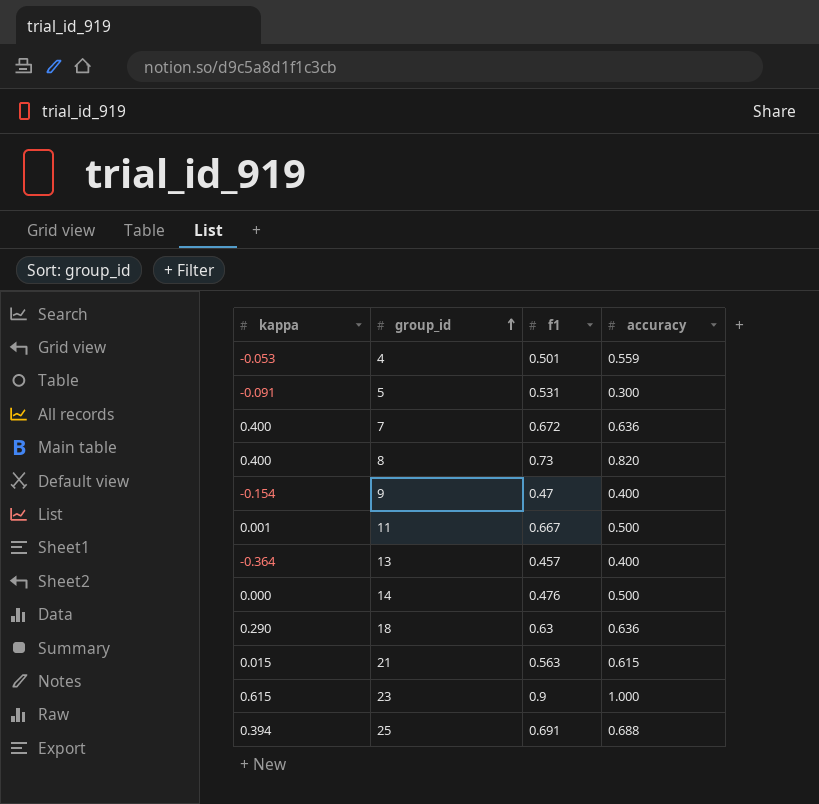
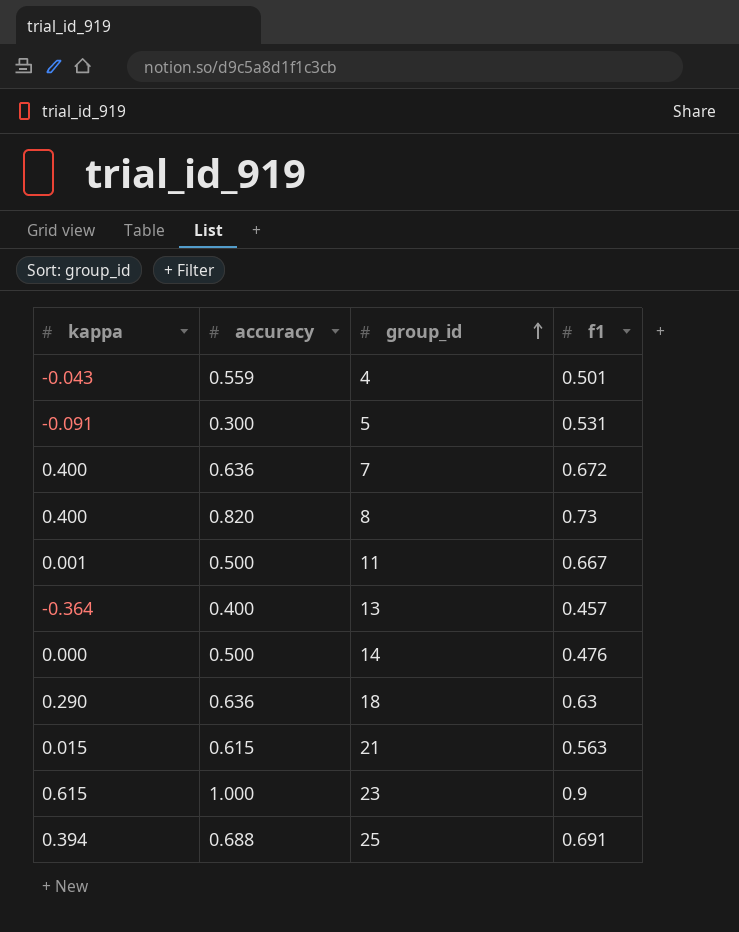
column accuracy | position: 4 -> 2
row 9: -0.154 | 0.47 | 0.400 -> none
4 | kappa: -0.053 -> -0.043

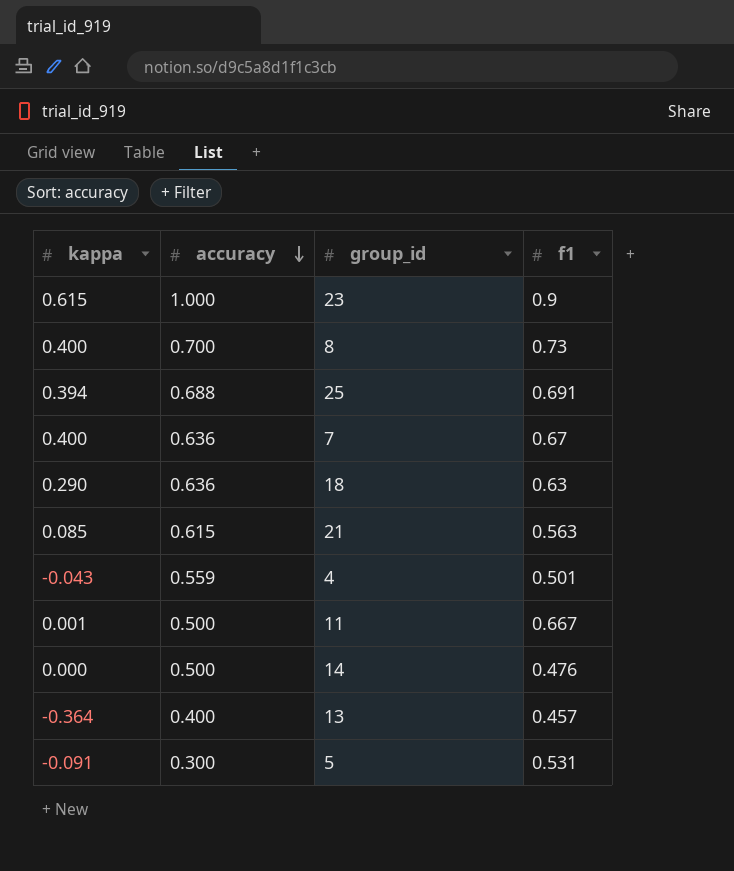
row order: group_id ascending -> accuracy descending
8 | accuracy: 0.820 -> 0.700
7 | f1: 0.672 -> 0.67
21 | kappa: 0.015 -> 0.085

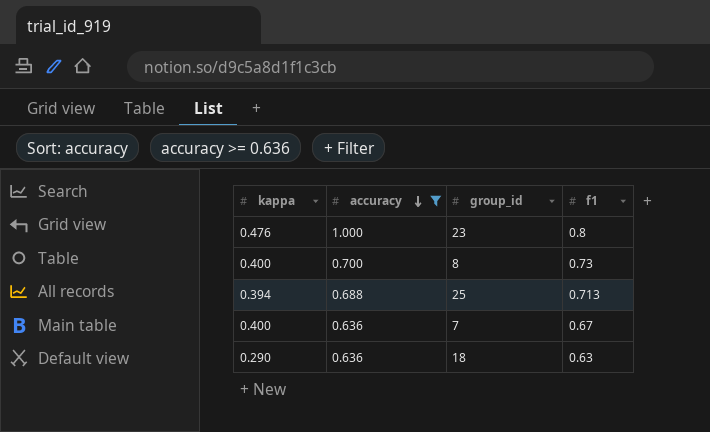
filter: none -> accuracy >= 0.636
23 | kappa: 0.615 -> 0.476
23 | f1: 0.9 -> 0.8
25 | f1: 0.691 -> 0.713

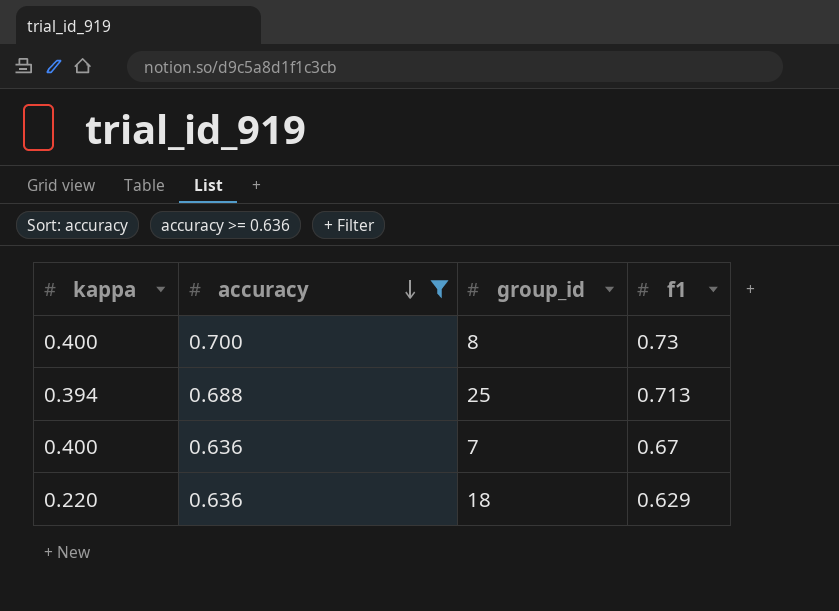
row 23: 0.476 | 1.000 | 0.8 -> none
18 | kappa: 0.290 -> 0.220
18 | f1: 0.63 -> 0.629

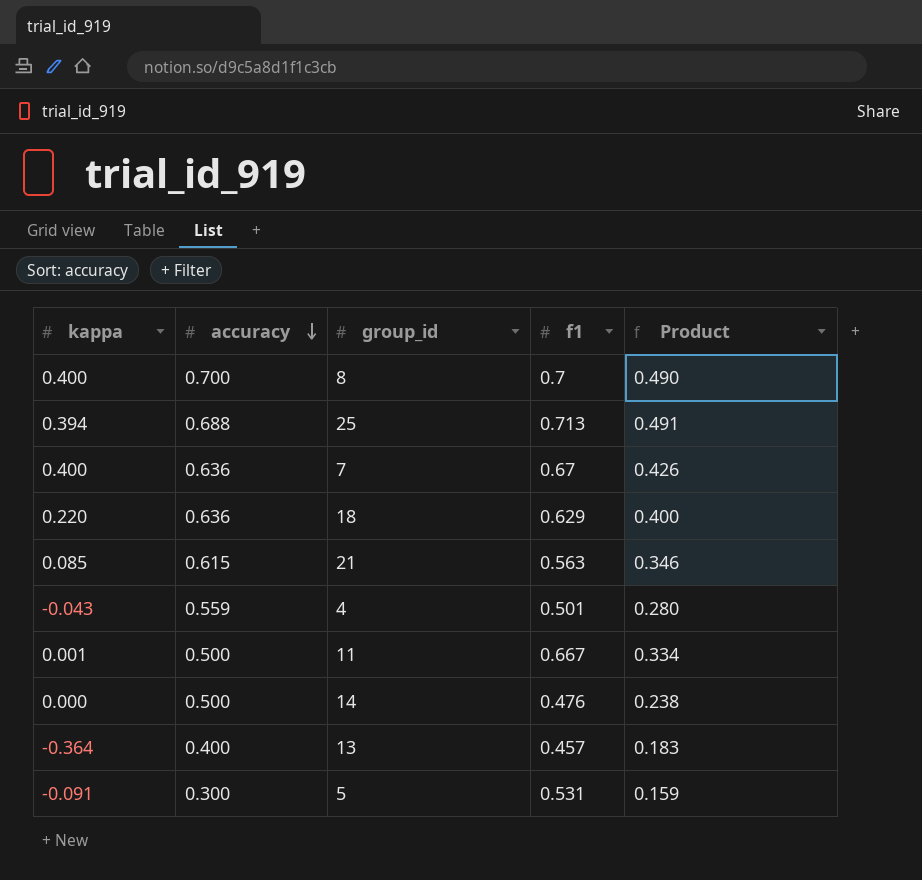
filter: accuracy >= 0.636 -> none
column Product | formula: none -> [accuracy] * [f1]
8 | f1: 0.73 -> 0.7

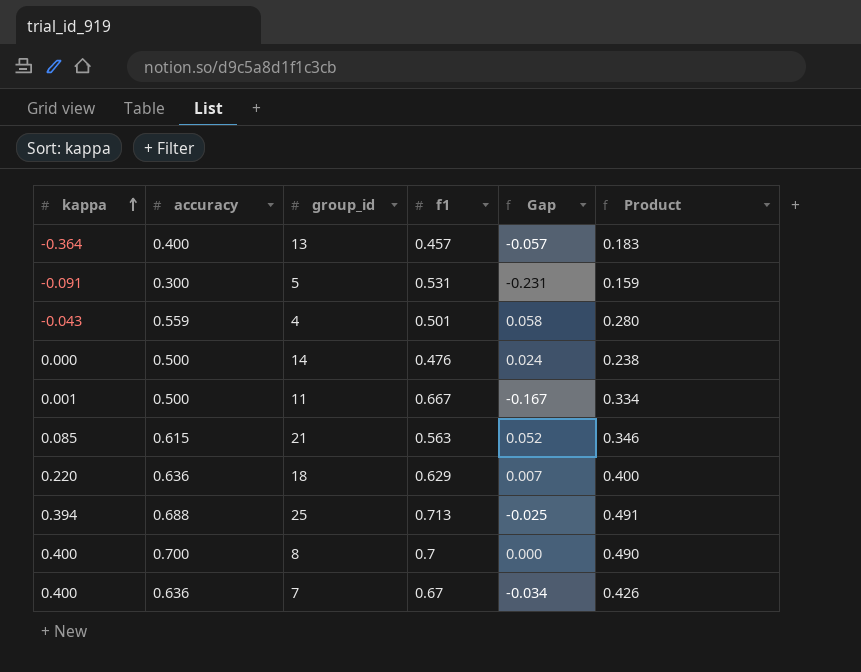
row order: accuracy descending -> kappa ascending
column Gap | formula: none -> [accuracy] - [f1]

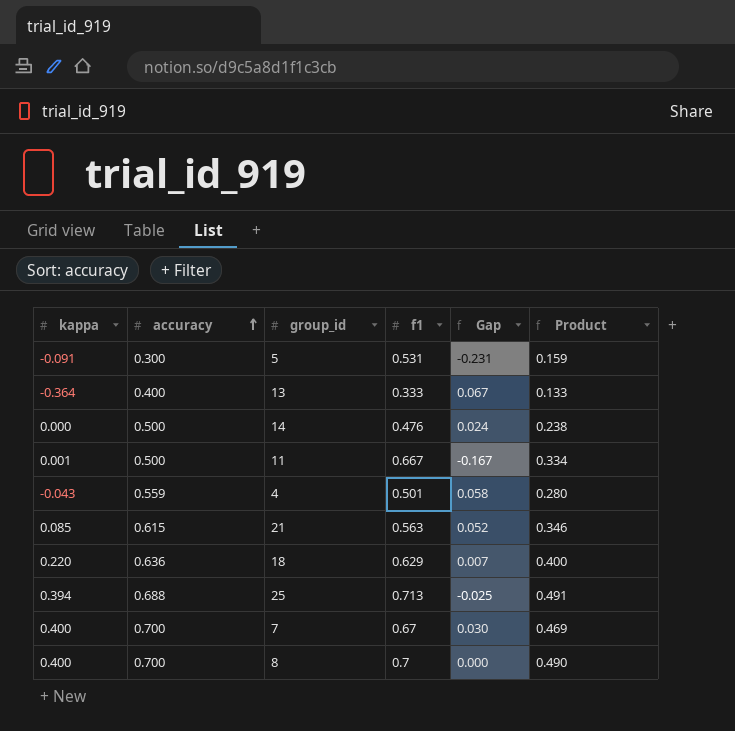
row order: kappa ascending -> accuracy ascending
13 | f1: 0.457 -> 0.333
13 | Gap: -0.057 -> 0.067
13 | Product: 0.183 -> 0.133
7 | accuracy: 0.636 -> 0.700
7 | Gap: -0.034 -> 0.030
7 | Product: 0.426 -> 0.469

